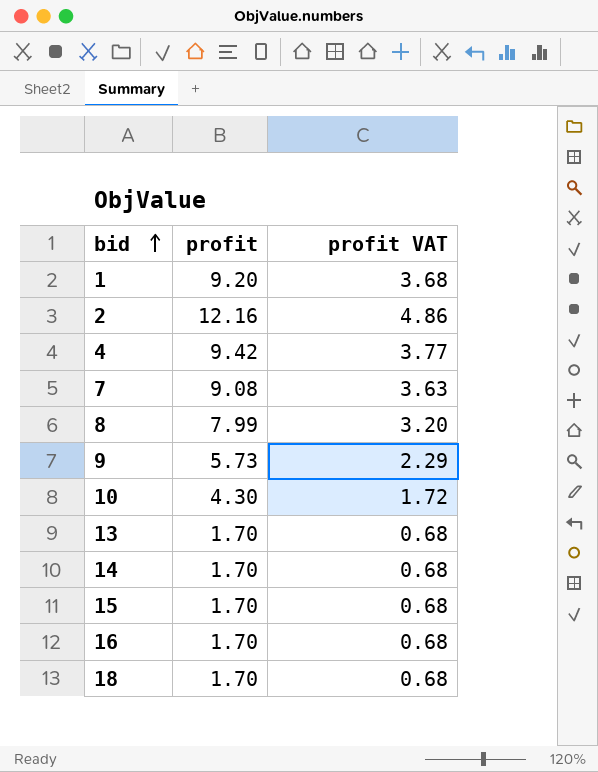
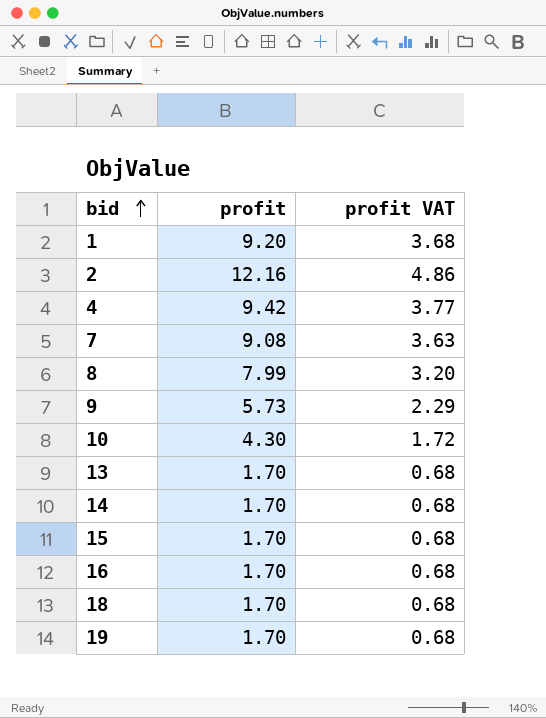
row 19: none -> 1.70 | 0.68

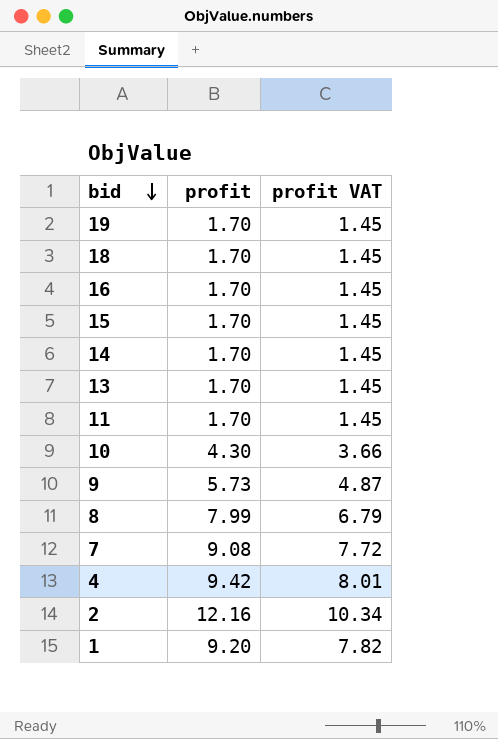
row order: bid ascending -> bid descending
column profit VAT | formula: [profit] * 0.4 -> [profit] * 0.85
row 11: none -> 1.70 | 1.45

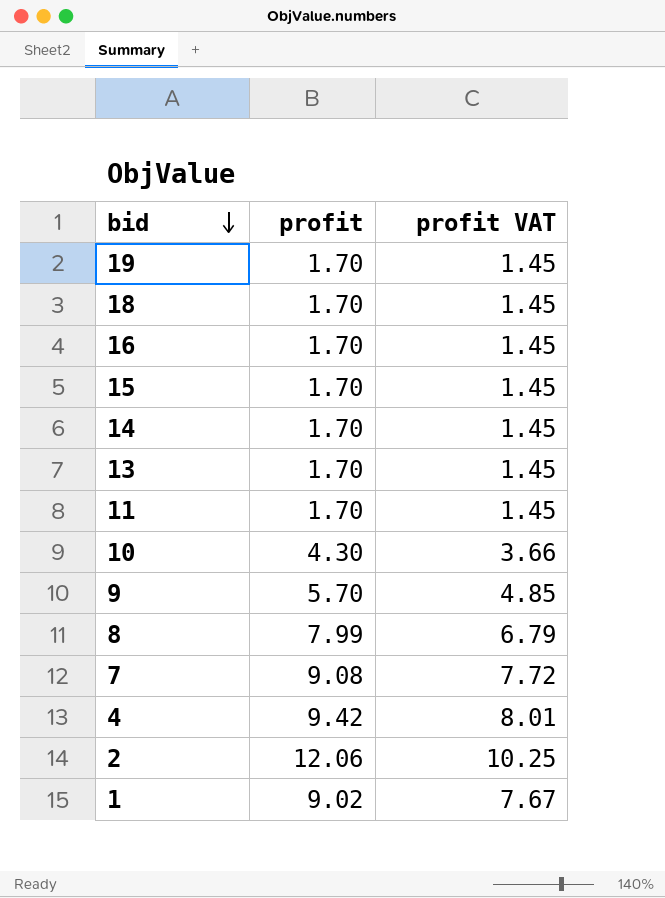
9 | profit: 5.73 -> 5.70
9 | profit VAT: 4.87 -> 4.85
2 | profit: 12.16 -> 12.06
2 | profit VAT: 10.34 -> 10.25
1 | profit: 9.20 -> 9.02
1 | profit VAT: 7.82 -> 7.67

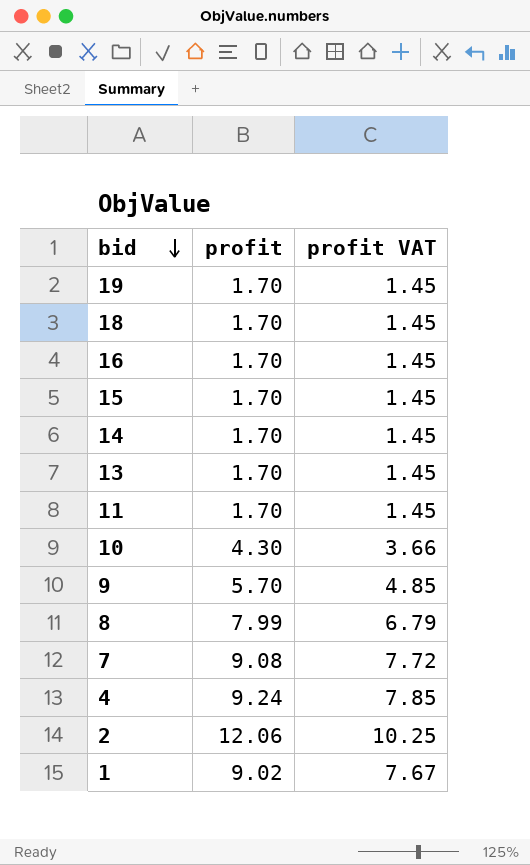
4 | profit: 9.42 -> 9.24
4 | profit VAT: 8.01 -> 7.85

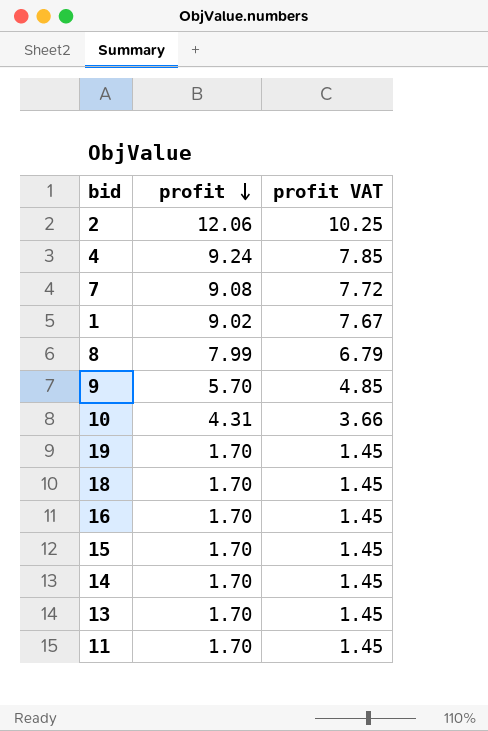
row order: bid descending -> profit descending
10 | profit: 4.30 -> 4.31

